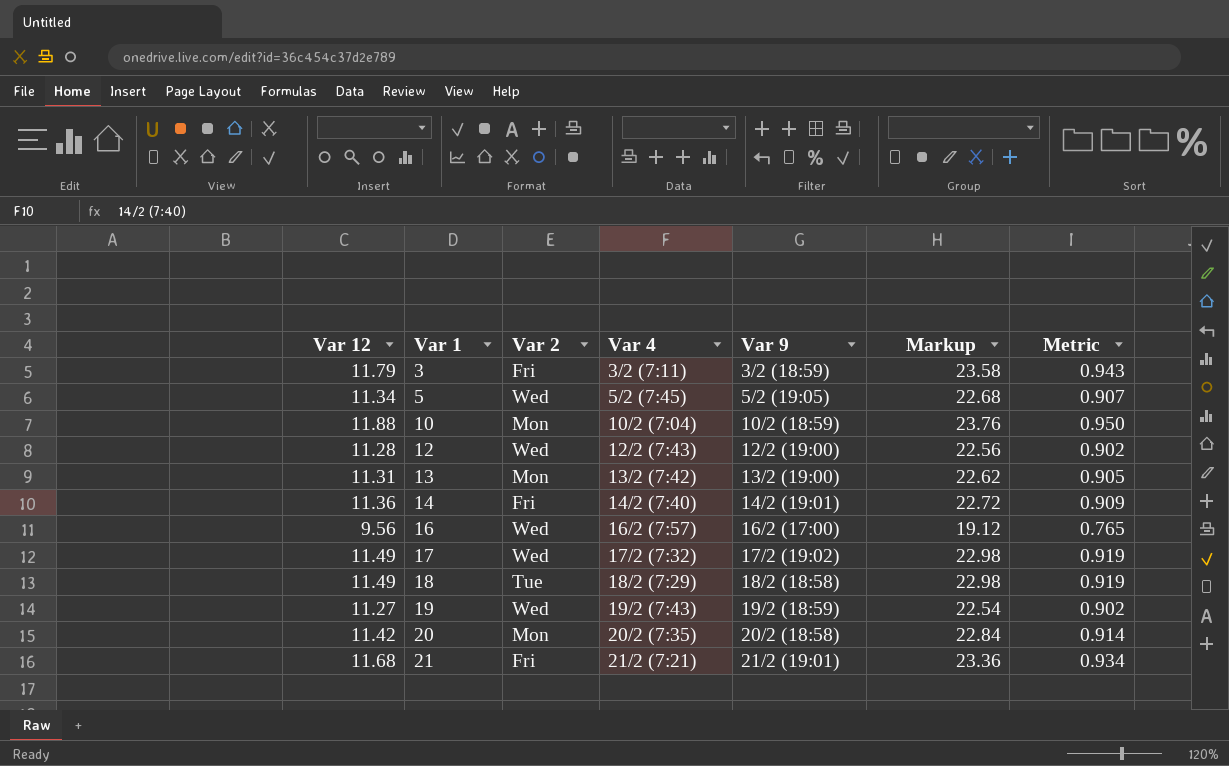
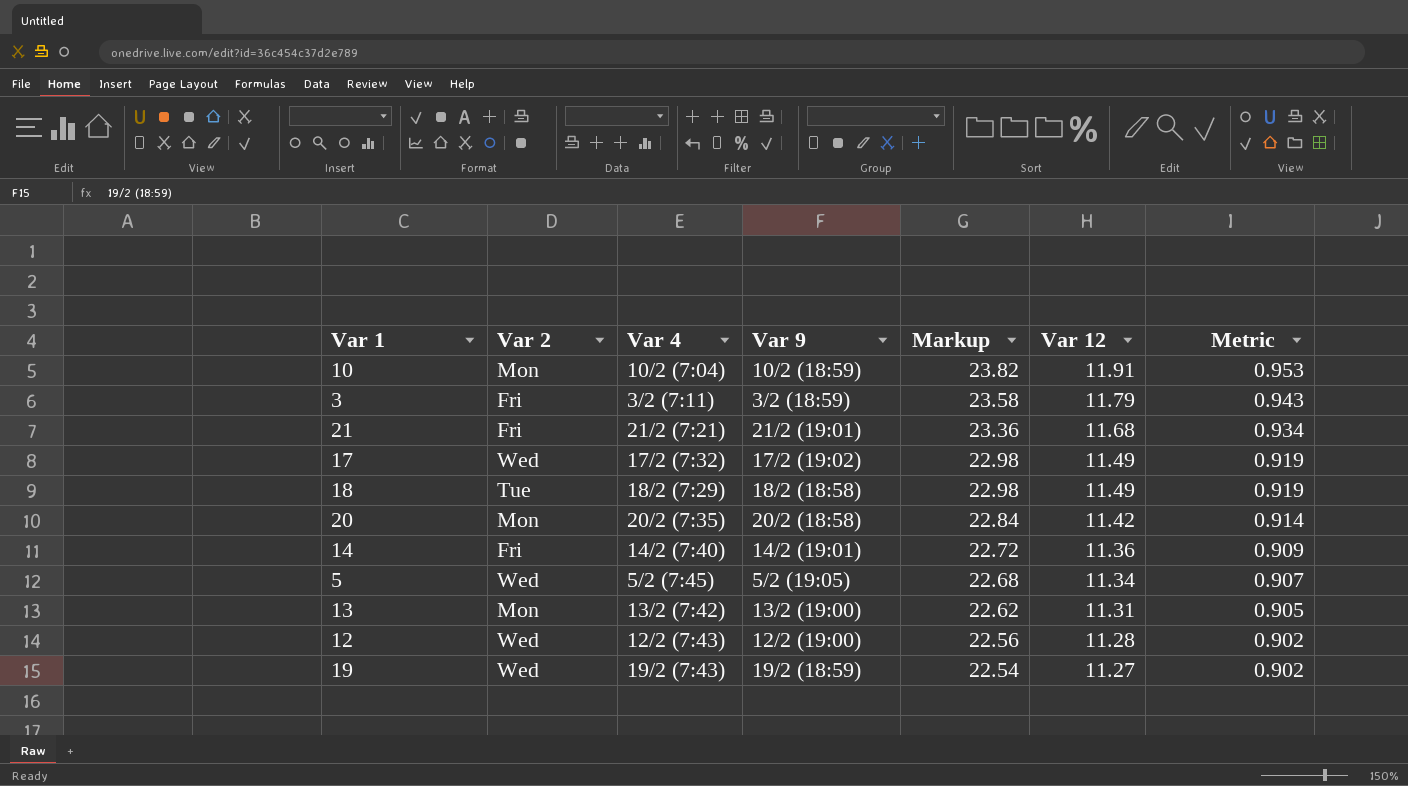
row order: Var 1 ascending -> Markup descending
column Var 12 | position: 1 -> 6
row 16: 9.56 | Wed | 16/2 (7:57) | 16/2 (17:00) | 19.12 | 0.765 -> none
10 | Markup: 23.76 -> 23.82
10 | Var 12: 11.88 -> 11.91
10 | Metric: 0.950 -> 0.953

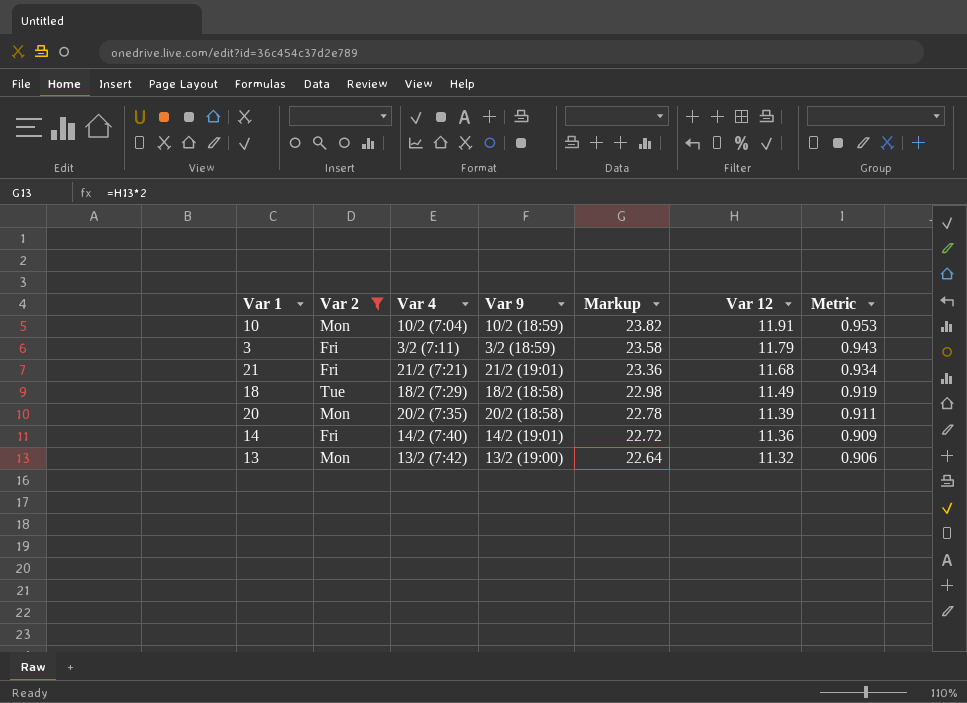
filter: none -> Var 2 != Wed
20 | Markup: 22.84 -> 22.78
20 | Var 12: 11.42 -> 11.39
20 | Metric: 0.914 -> 0.911
13 | Markup: 22.62 -> 22.64
13 | Var 12: 11.31 -> 11.32
13 | Metric: 0.905 -> 0.906

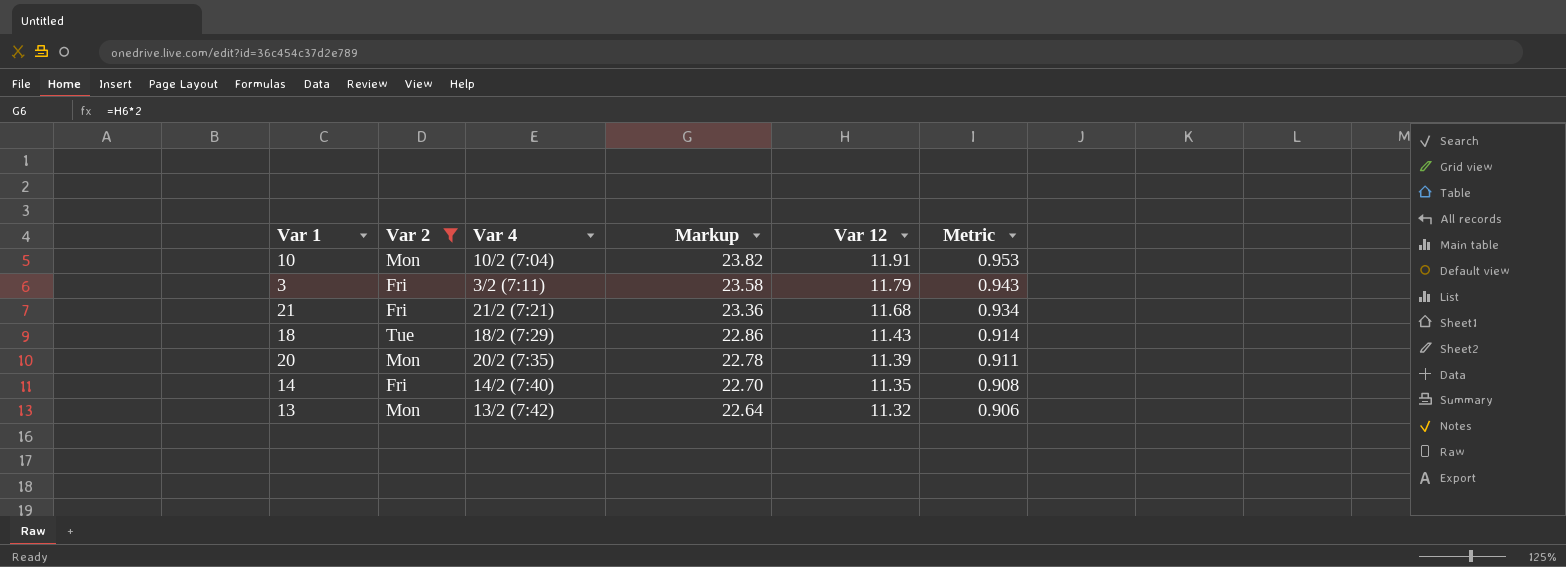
column Var 9 | position: 4 -> none
18 | Markup: 22.98 -> 22.86
18 | Var 12: 11.49 -> 11.43
18 | Metric: 0.919 -> 0.914
14 | Markup: 22.72 -> 22.70
14 | Var 12: 11.36 -> 11.35
14 | Metric: 0.909 -> 0.908

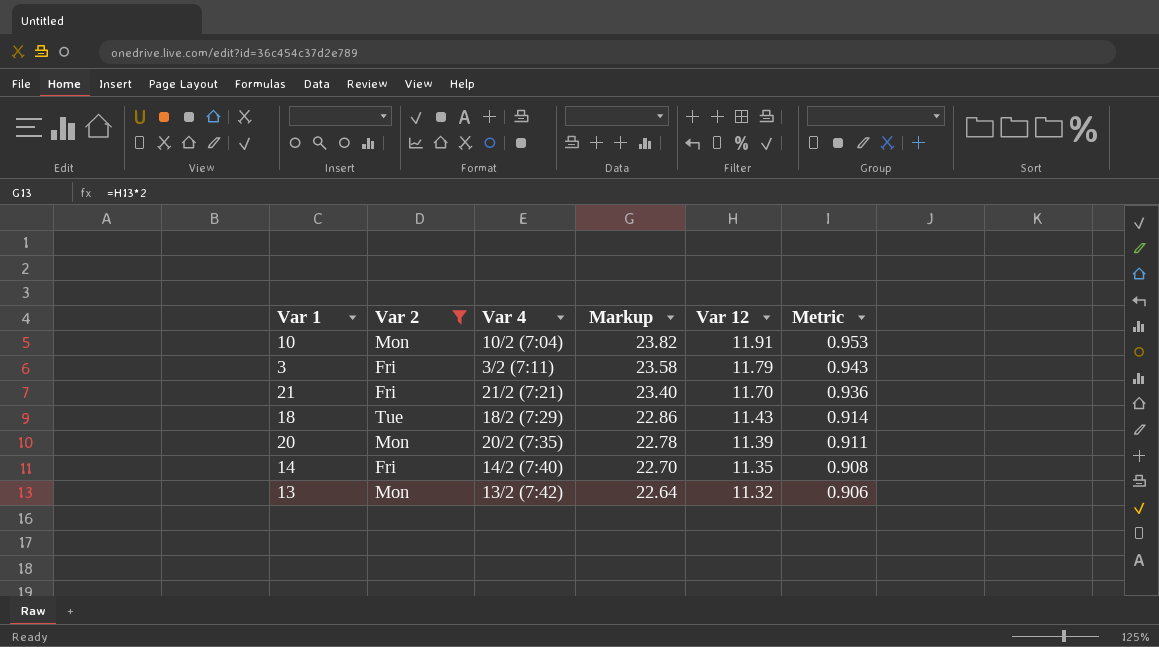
21 | Markup: 23.36 -> 23.40
21 | Var 12: 11.68 -> 11.70
21 | Metric: 0.934 -> 0.936

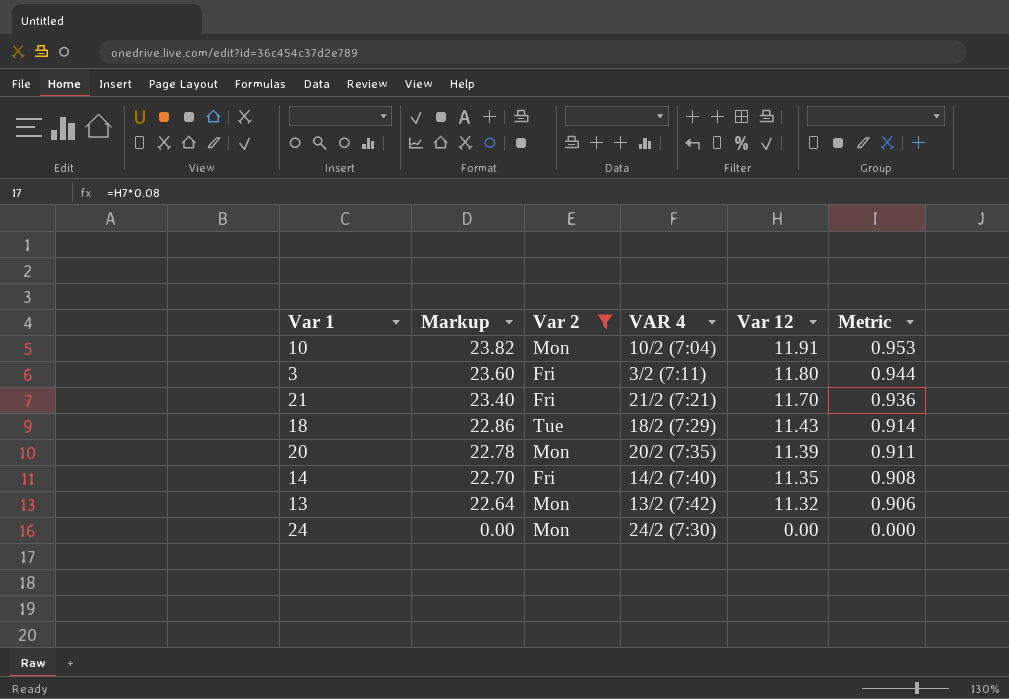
column Markup | position: 4 -> 2
column name: Var 4 -> VAR 4
3 | Markup: 23.58 -> 23.60
3 | Var 12: 11.79 -> 11.80
3 | Metric: 0.943 -> 0.944
row 24: none -> 0.00 | Mon | 24/2 (7:30) | 0.00 | 0.000

